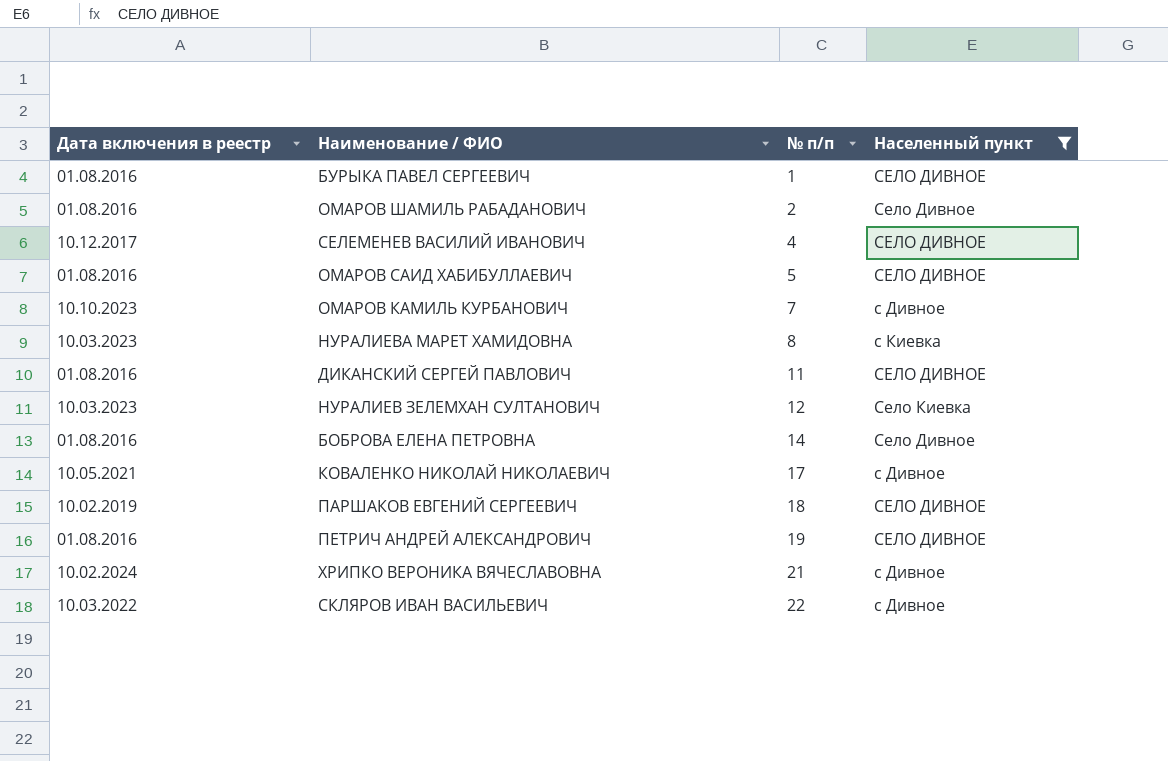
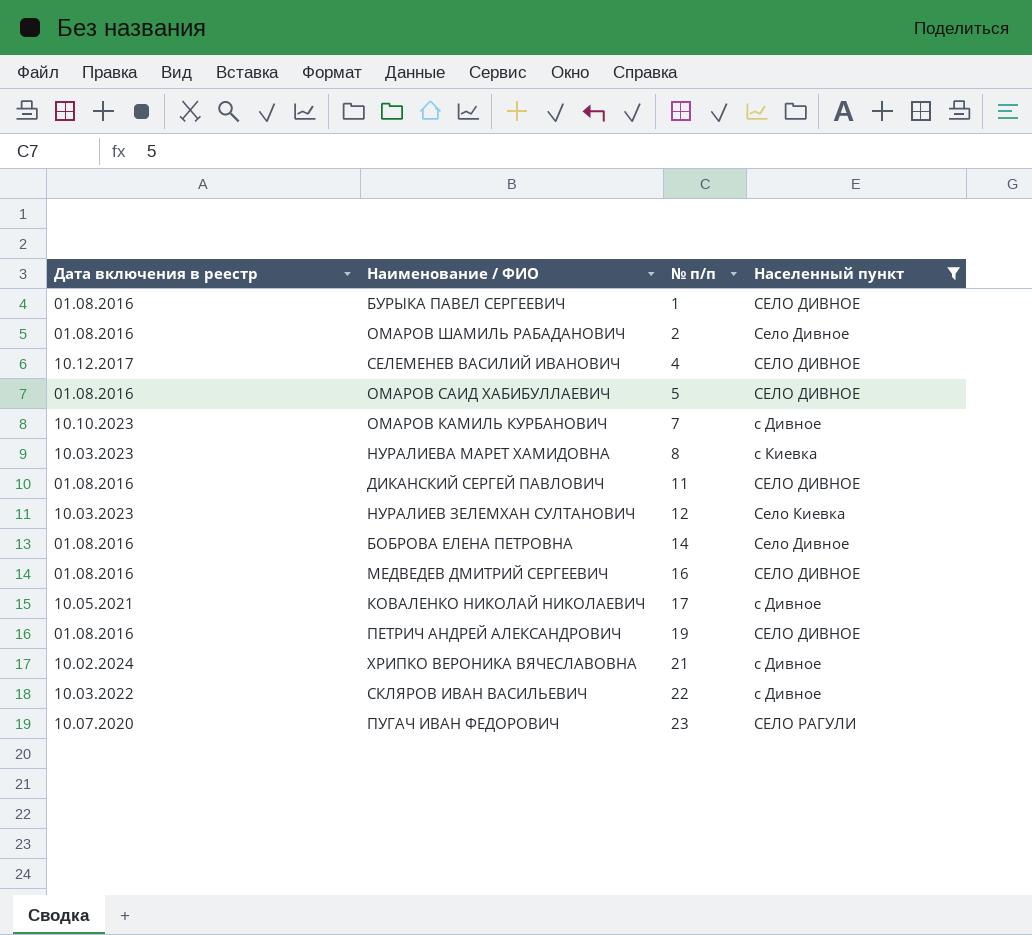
row ПАРШАКОВ ЕВГЕНИЙ СЕРГЕЕВИЧ: 10.02.2019 | 18 | СЕЛО ДИВНОЕ -> none
row МЕДВЕДЕВ ДМИТРИЙ СЕРГЕЕВИЧ: none -> 01.08.2016 | 16 | СЕЛО ДИВНОЕ
row ПУГАЧ ИВАН ФЕДОРОВИЧ: none -> 10.07.2020 | 23 | СЕЛО РАГУЛИ

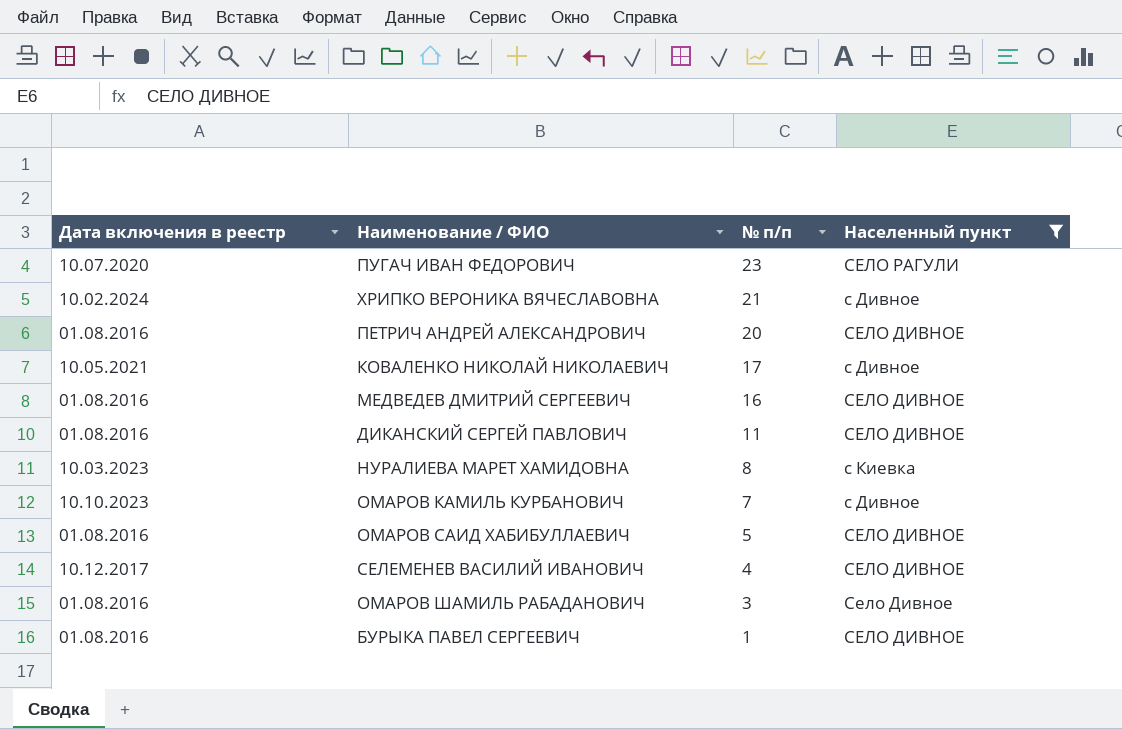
row order: № п/п ascending -> № п/п descending
row НУРАЛИЕВ ЗЕЛЕМХАН СУЛТАНОВИЧ: 10.03.2023 | 12 | Село Киевка -> none
row БОБРОВА ЕЛЕНА ПЕТРОВНА: 01.08.2016 | 14 | Село Дивное -> none
row СКЛЯРОВ ИВАН ВАСИЛЬЕВИЧ: 10.03.2022 | 22 | с Дивное -> none
ПЕТРИЧ АНДРЕЙ АЛЕКСАНДРОВИЧ | № п/п: 19 -> 20
ОМАРОВ ШАМИЛЬ РАБАДАНОВИЧ | № п/п: 2 -> 3

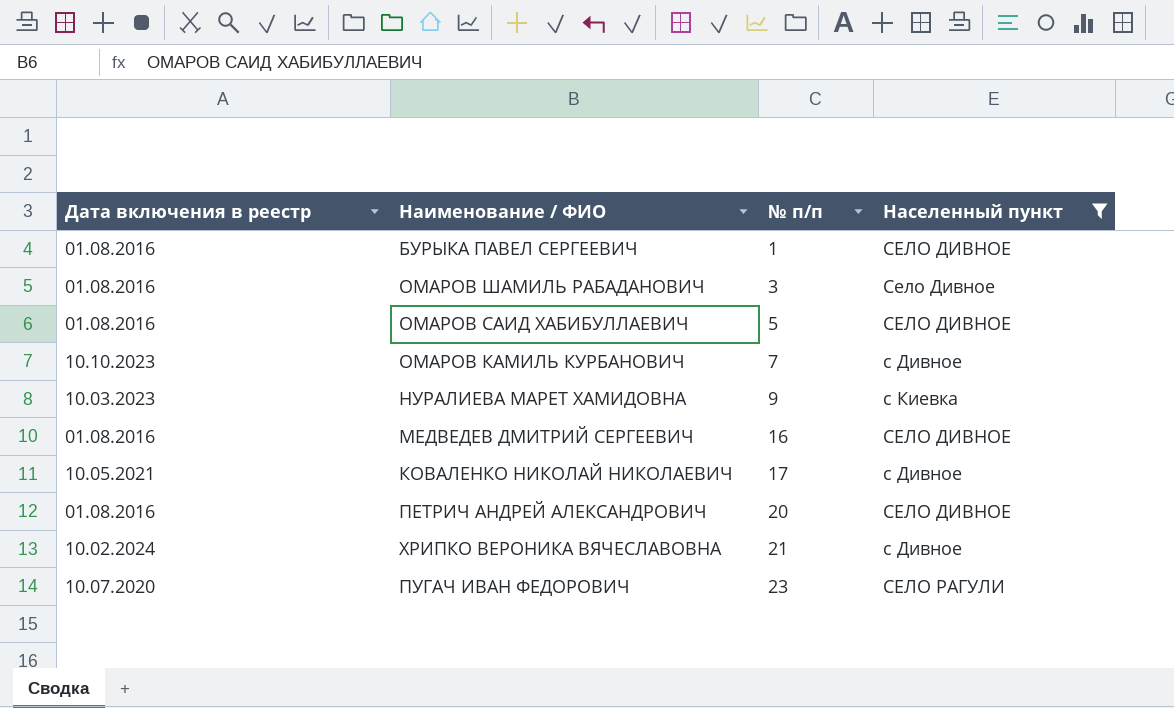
row order: № п/п descending -> № п/п ascending
row ДИКАНСКИЙ СЕРГЕЙ ПАВЛОВИЧ: 01.08.2016 | 11 | СЕЛО ДИВНОЕ -> none
row СЕЛЕМЕНЕВ ВАСИЛИЙ ИВАНОВИЧ: 10.12.2017 | 4 | СЕЛО ДИВНОЕ -> none
НУРАЛИЕВА МАРЕТ ХАМИДОВНА | № п/п: 8 -> 9

